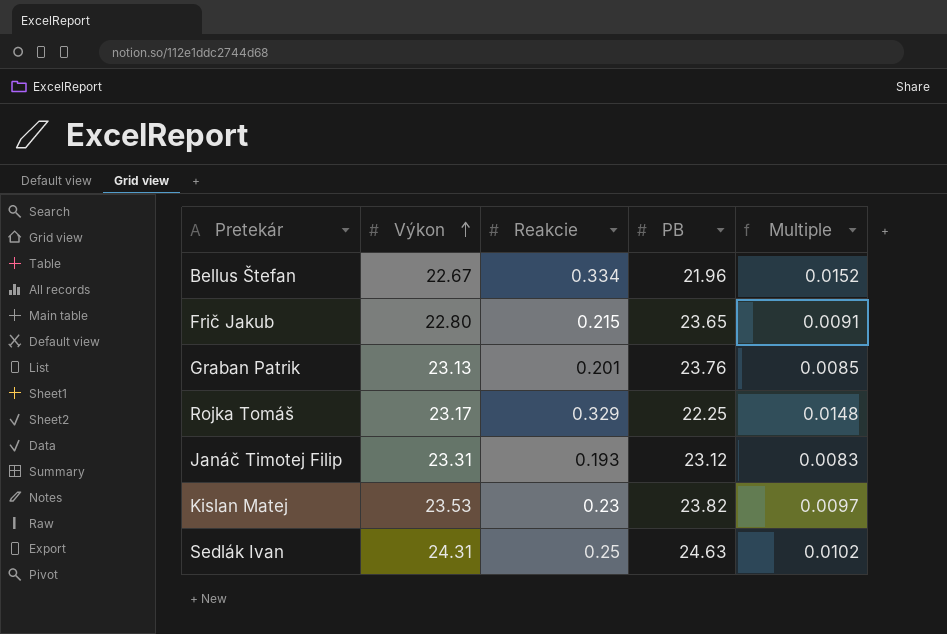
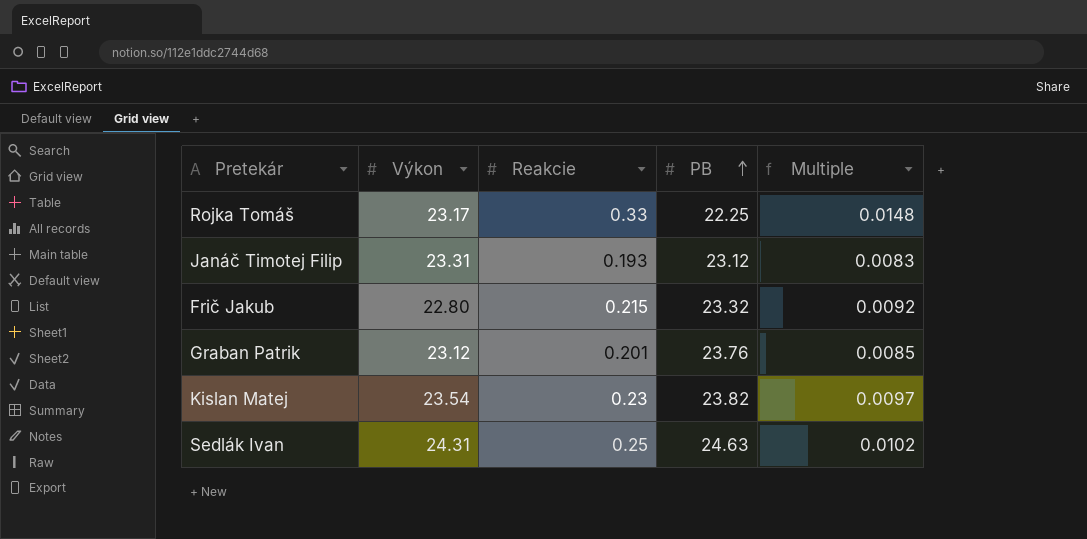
row order: Výkon ascending -> PB ascending
row Bellus Štefan: 22.67 | 0.334 | 21.96 | 0.0152 -> none
Rojka Tomáš | Reakcie: 0.329 -> 0.33
Frič Jakub | PB: 23.65 -> 23.32
Frič Jakub | Multiple: 0.0091 -> 0.0092
Graban Patrik | Výkon: 23.13 -> 23.12
Kislan Matej | Výkon: 23.53 -> 23.54

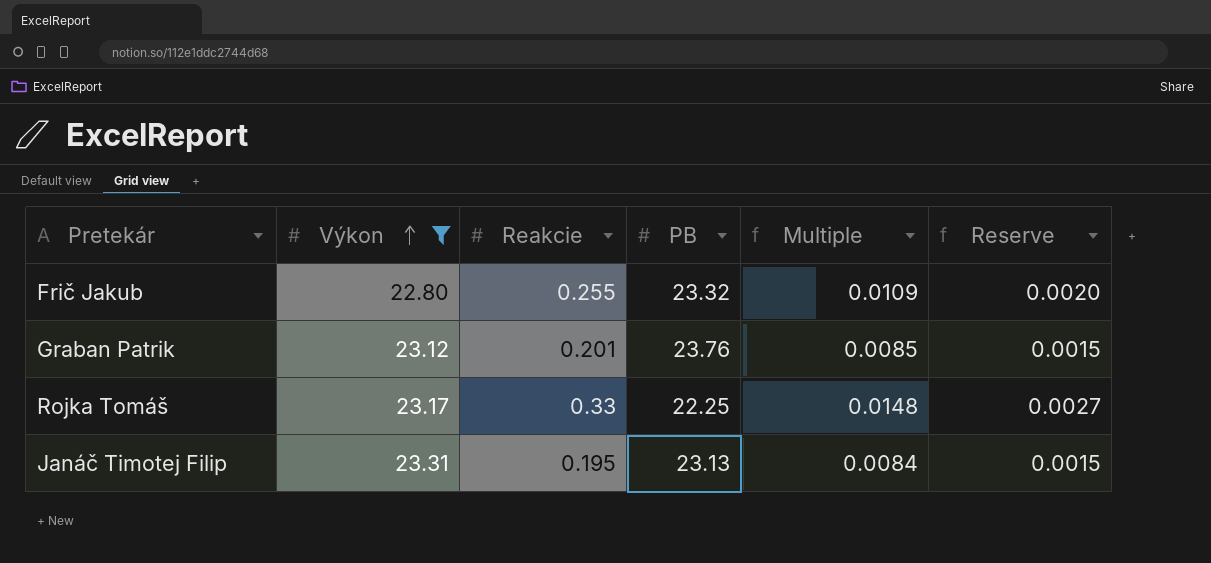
filter: none -> Výkon <= 23.31
row order: PB ascending -> Výkon ascending
column Reserve | formula: none -> [Multiple] * 0.18
Frič Jakub | Reakcie: 0.215 -> 0.255
Frič Jakub | Multiple: 0.0092 -> 0.0109
Janáč Timotej Filip | Reakcie: 0.193 -> 0.195
Janáč Timotej Filip | PB: 23.12 -> 23.13
Janáč Timotej Filip | Multiple: 0.0083 -> 0.0084

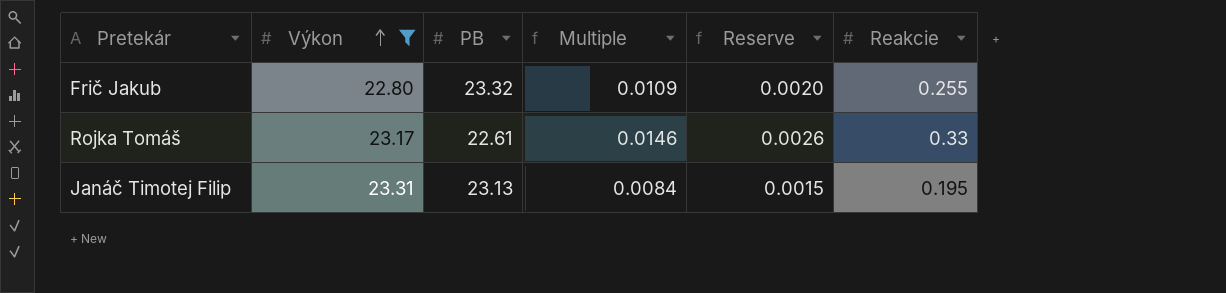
column Reakcie | position: 3 -> 6
row Graban Patrik: 23.12 | 0.201 | 23.76 | 0.0085 | 0.0015 -> none
Rojka Tomáš | PB: 22.25 -> 22.61
Rojka Tomáš | Multiple: 0.0148 -> 0.0146
Rojka Tomáš | Reserve: 0.0027 -> 0.0026

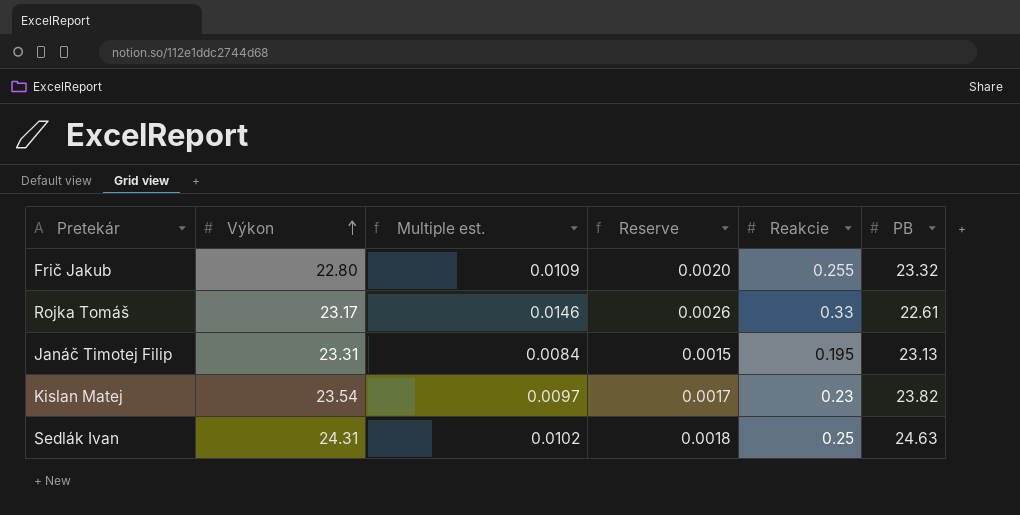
filter: Výkon <= 23.31 -> none
column name: Multiple -> Multiple est.
column PB | position: 3 -> 6

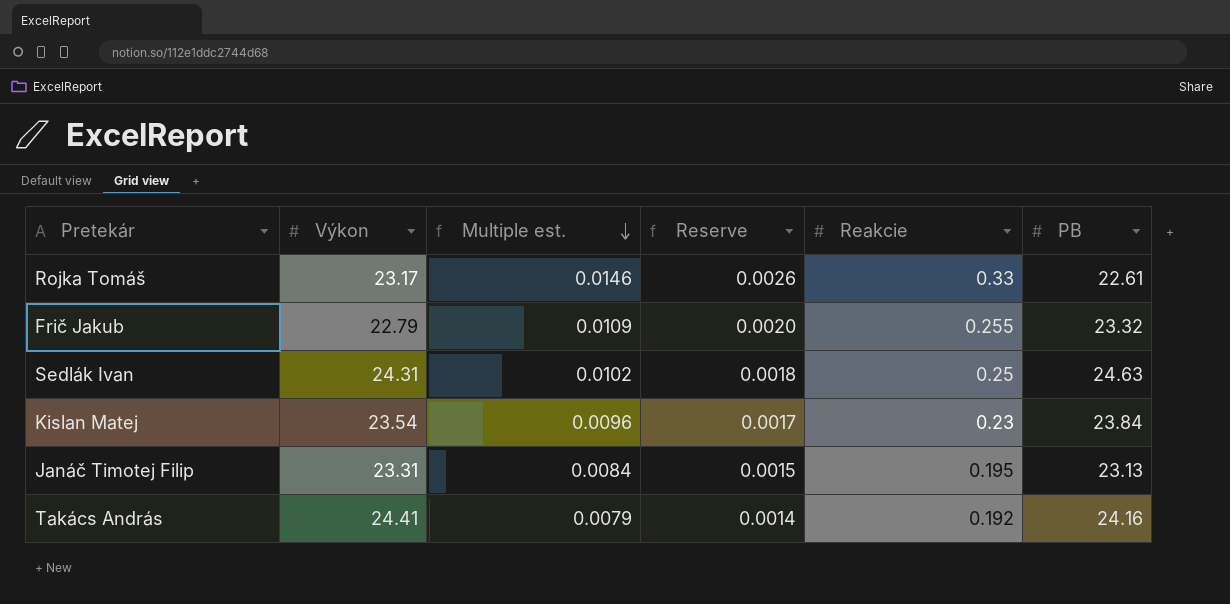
row order: Výkon ascending -> Multiple est. descending
Frič Jakub | Výkon: 22.80 -> 22.79
Kislan Matej | Multiple est.: 0.0097 -> 0.0096
Kislan Matej | PB: 23.82 -> 23.84
row Takács András: none -> 24.41 | 0.0079 | 0.0014 | 0.192 | 24.16

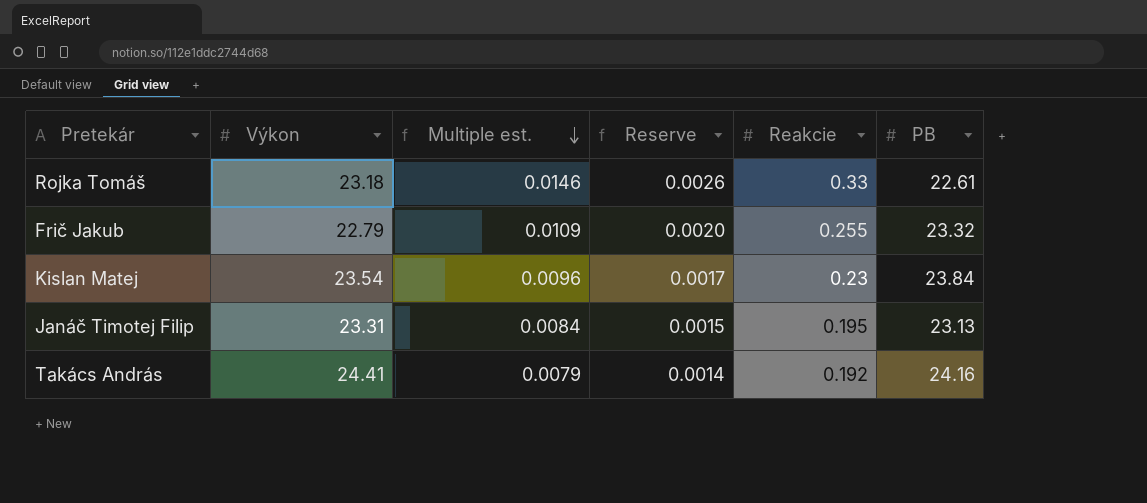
row Sedlák Ivan: 24.31 | 0.0102 | 0.0018 | 0.25 | 24.63 -> none
Rojka Tomáš | Výkon: 23.17 -> 23.18

